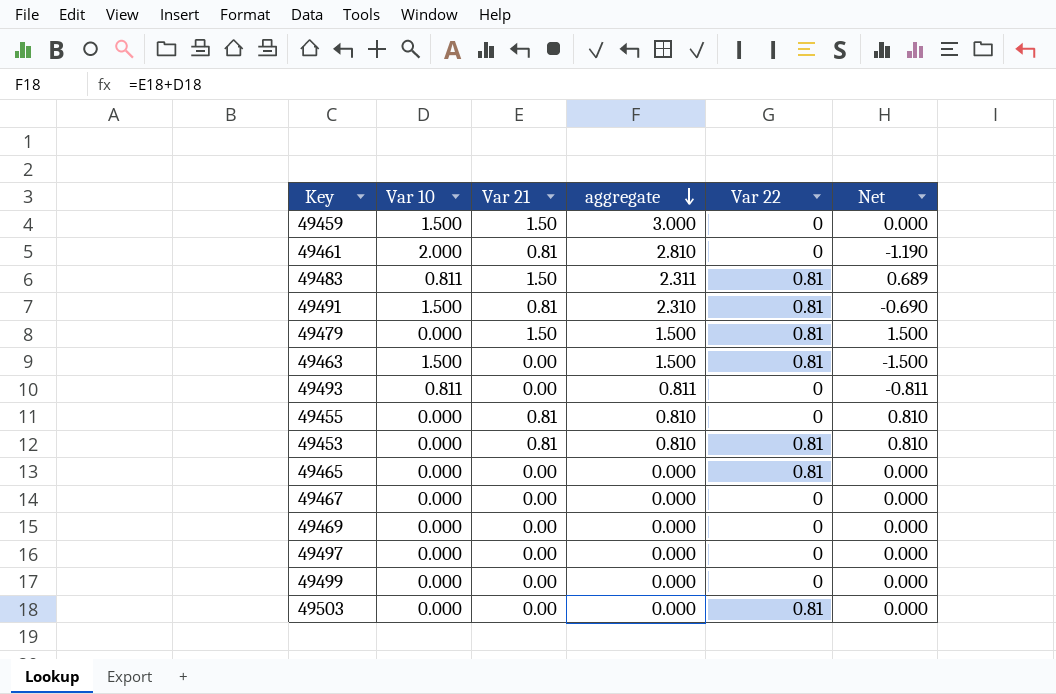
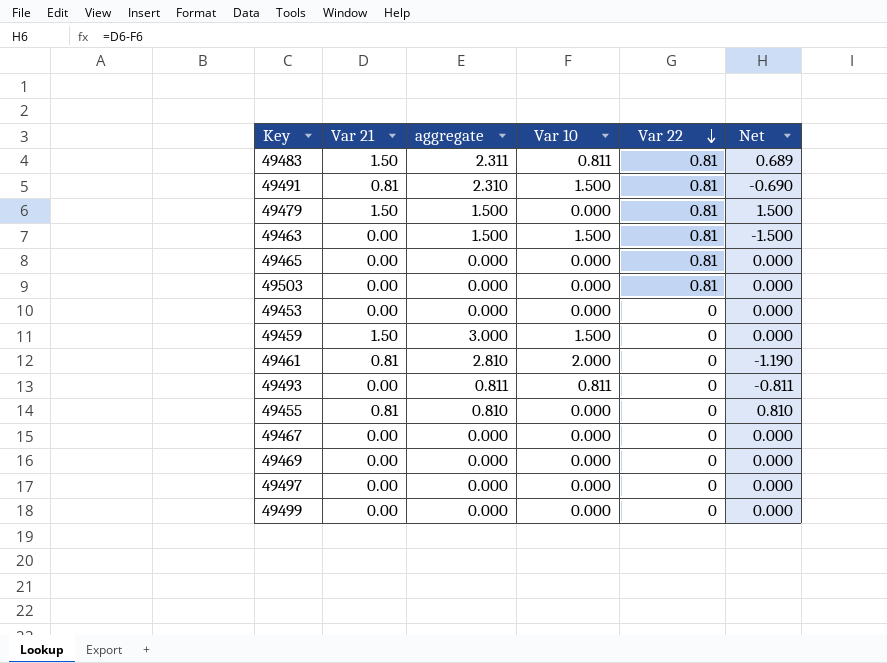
row order: aggregate descending -> Var 22 descending
column Var 10 | position: 2 -> 4
49453 | Var 21: 0.81 -> 0.00
49453 | aggregate: 0.810 -> 0.000
49453 | Var 22: 0.81 -> 0
49453 | Net: 0.810 -> 0.000

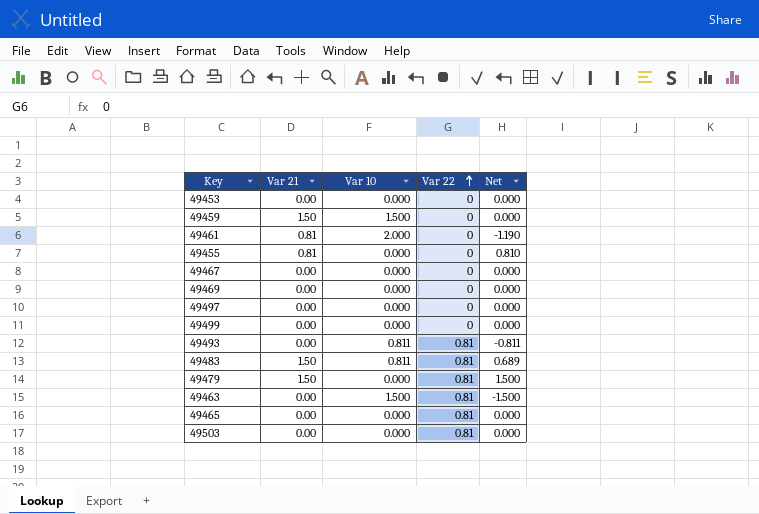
row order: Var 22 descending -> Var 22 ascending
column aggregate | formula: [Var 21] + [Var 10] -> none
row 49491: 0.81 | 2.310 | 1.500 | 0.81 | -0.690 -> none
49493 | Var 22: 0 -> 0.81

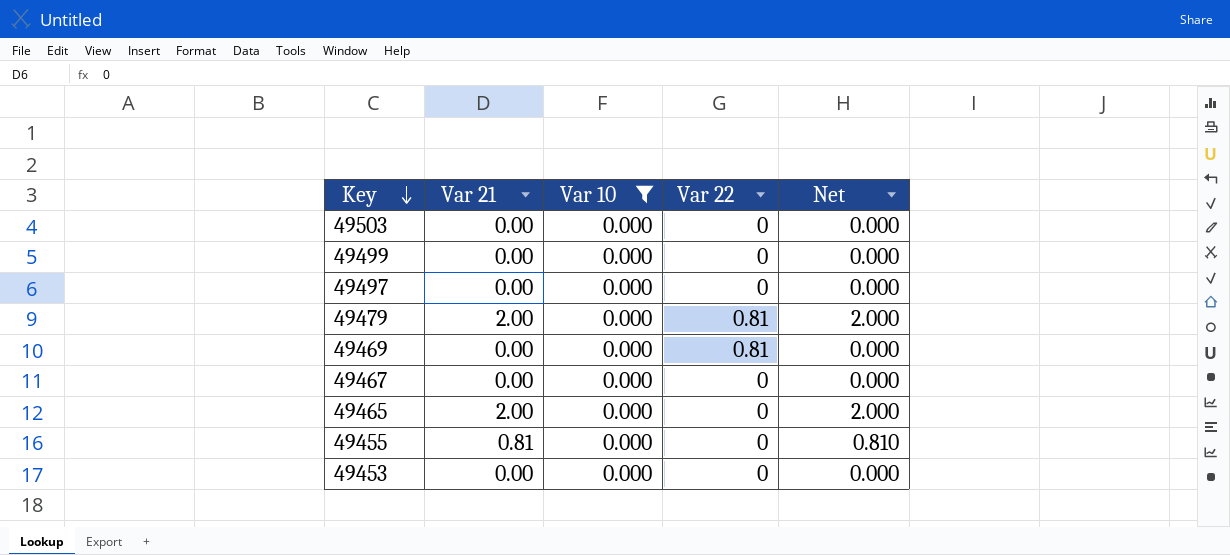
filter: none -> Var 10 = 0.000
row order: Var 22 ascending -> Key descending
49503 | Var 22: 0.81 -> 0
49479 | Var 21: 1.50 -> 2.00
49479 | Net: 1.500 -> 2.000
49469 | Var 22: 0 -> 0.81
49465 | Var 21: 0.00 -> 2.00
49465 | Var 22: 0.81 -> 0
49465 | Net: 0.000 -> 2.000

